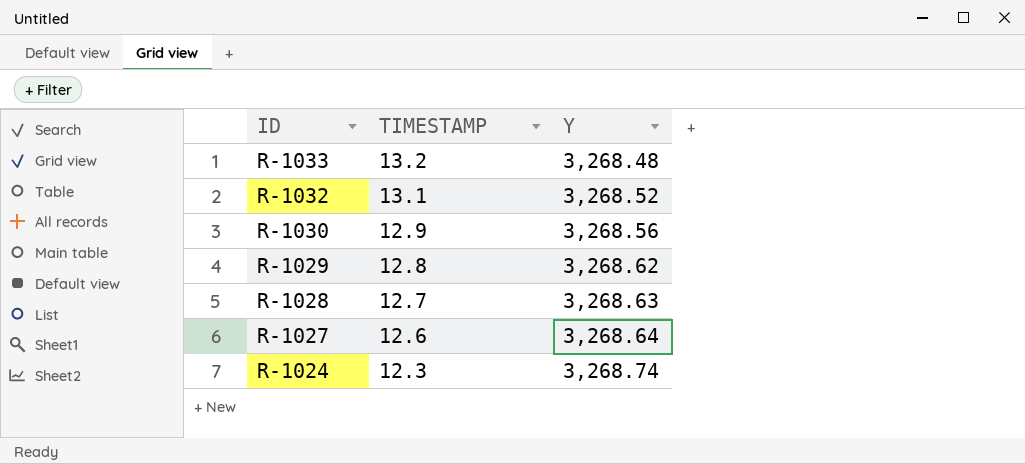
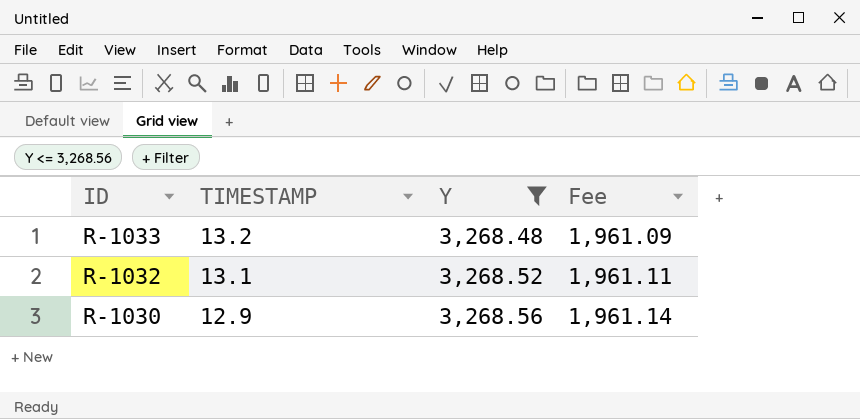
filter: none -> Y <= 3,268.56
column Fee | formula: none -> [Y] * 0.6

